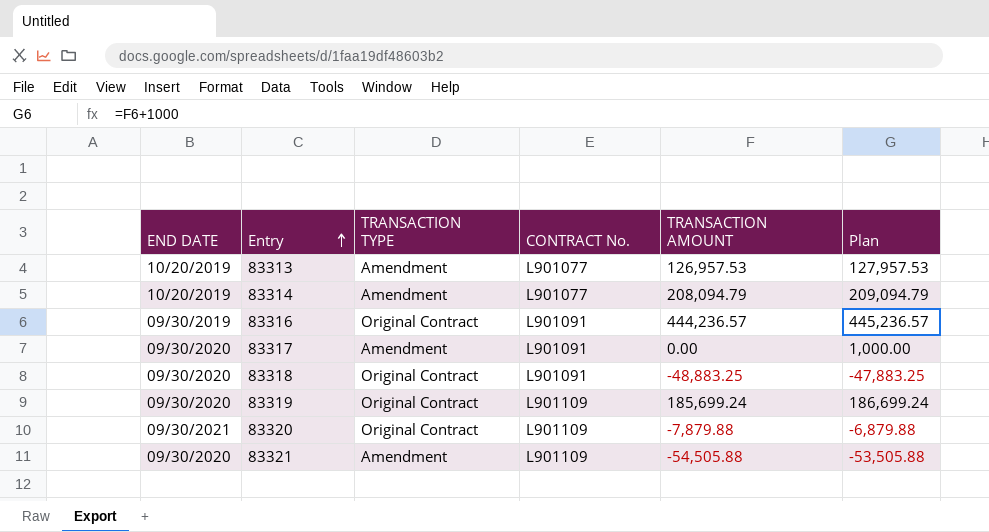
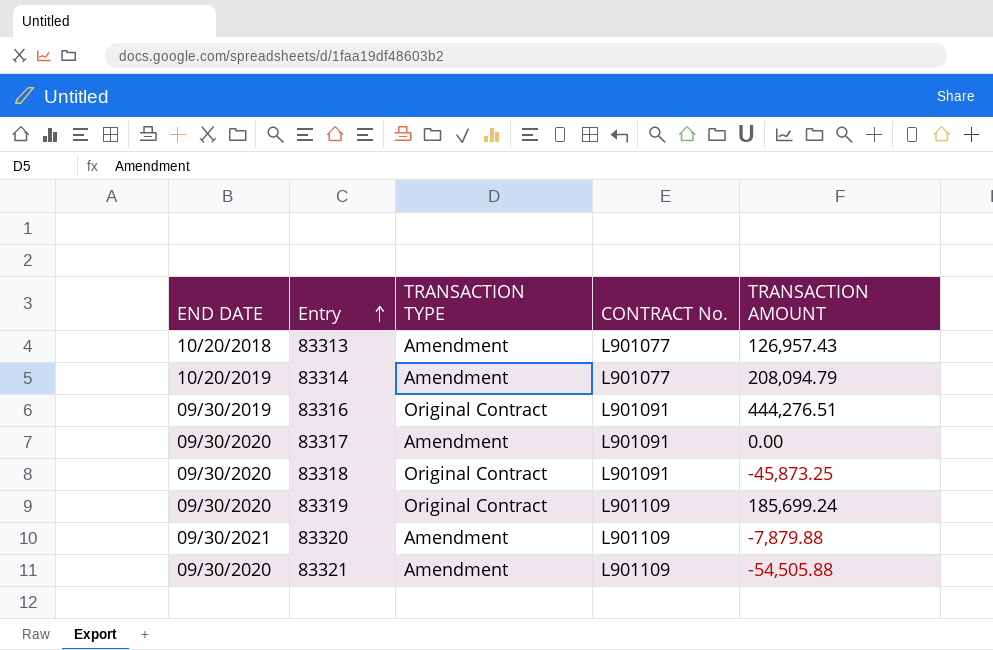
column Plan | formula: [TRANSACTION AMOUNT] + 1000 -> none
83313 | END DATE: 10/20/2019 -> 10/20/2018
83313 | TRANSACTION AMOUNT: 126,957.53 -> 126,957.43
83316 | TRANSACTION AMOUNT: 444,236.57 -> 444,276.51
83318 | TRANSACTION AMOUNT: -48,883.25 -> -45,873.25
83320 | TRANSACTION TYPE: Original Contract -> Amendment

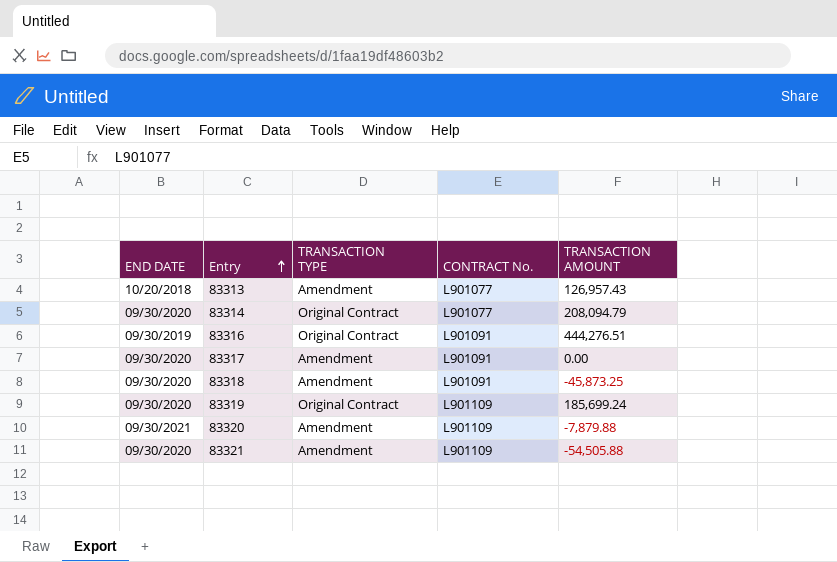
83314 | END DATE: 10/20/2019 -> 09/30/2020
83314 | TRANSACTION TYPE: Amendment -> Original Contract
83318 | TRANSACTION TYPE: Original Contract -> Amendment

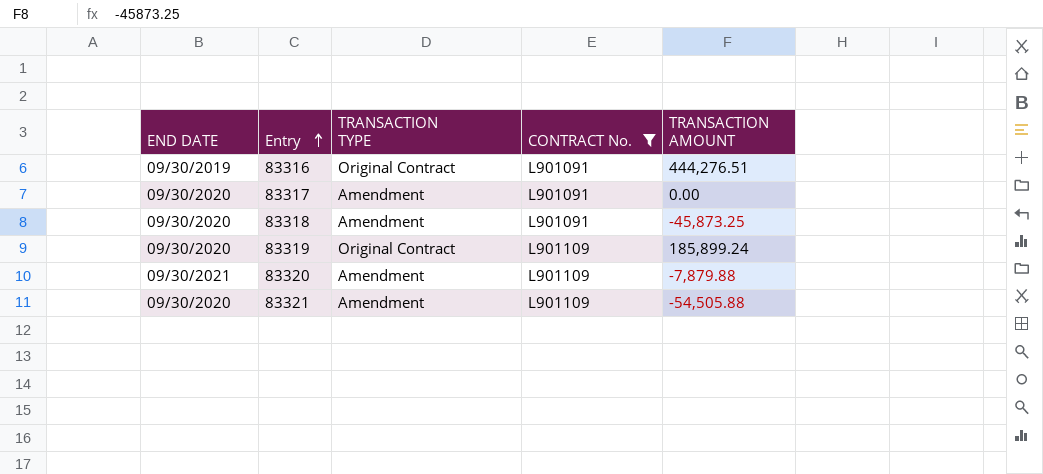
filter: none -> CONTRACT No. != L901077
83319 | TRANSACTION AMOUNT: 185,699.24 -> 185,899.24

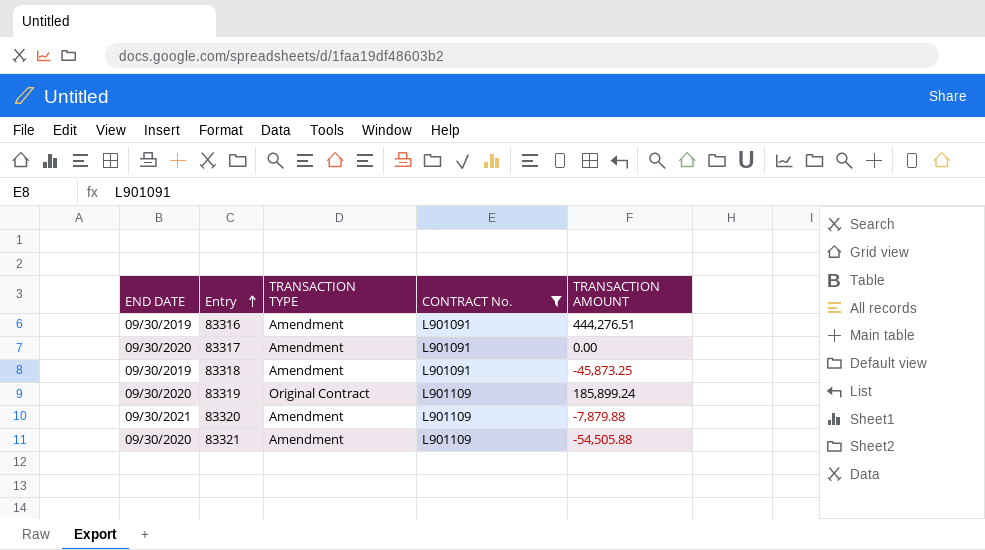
83316 | TRANSACTION TYPE: Original Contract -> Amendment
83318 | END DATE: 09/30/2020 -> 09/30/2019

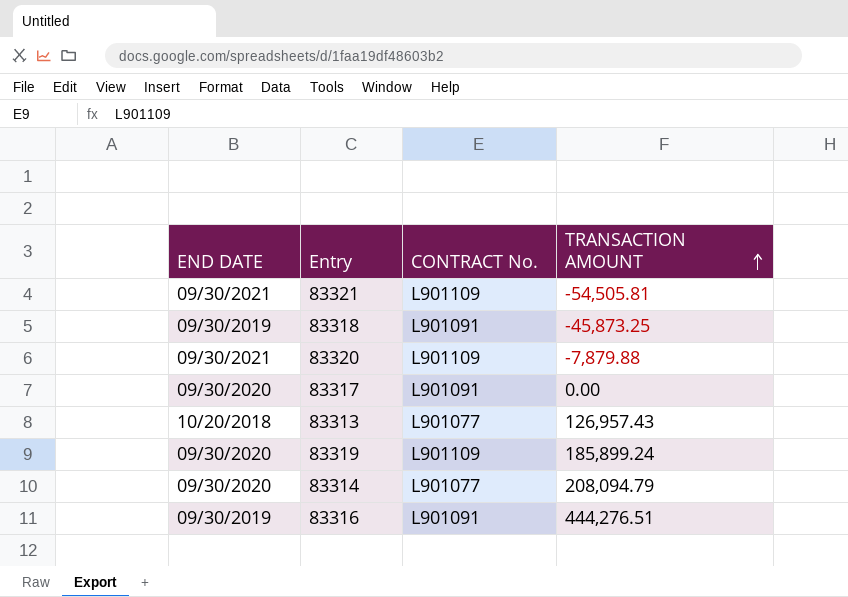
filter: CONTRACT No. != L901077 -> none
row order: Entry ascending -> TRANSACTION AMOUNT ascending
column TRANSACTION TYPE | position: 3 -> none
83321 | END DATE: 09/30/2020 -> 09/30/2021
83321 | TRANSACTION AMOUNT: -54,505.88 -> -54,505.81

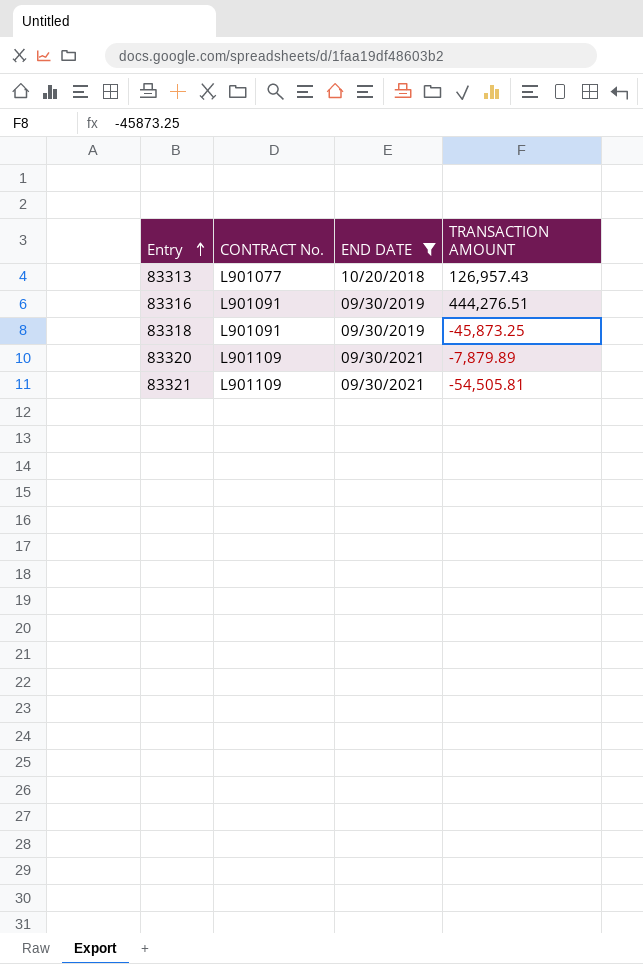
filter: none -> END DATE != 09/30/2020
row order: TRANSACTION AMOUNT ascending -> Entry ascending
column END DATE | position: 1 -> 3
83320 | TRANSACTION AMOUNT: -7,879.88 -> -7,879.89

